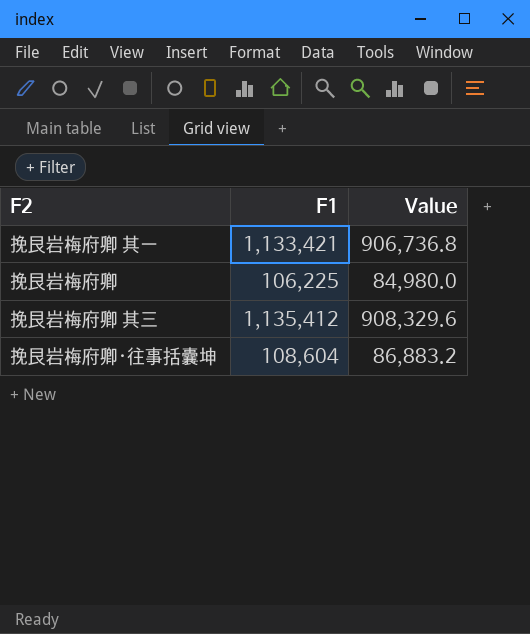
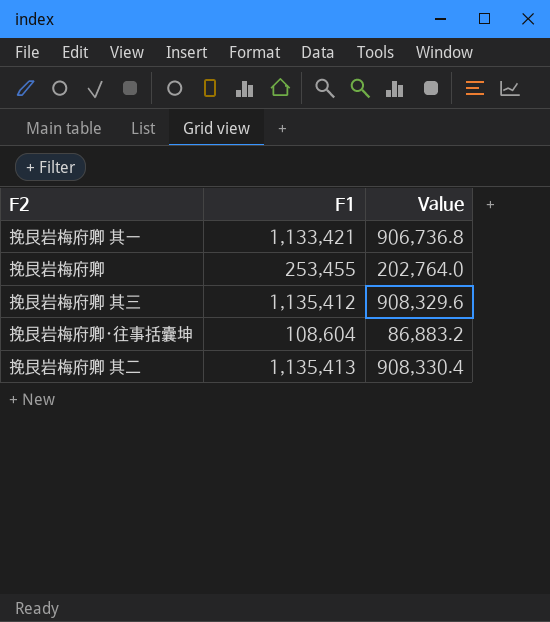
挽艮岩梅府卿 | F1: 106,225 -> 253,455
挽艮岩梅府卿 | Value: 84,980.0 -> 202,764.0
row 挽艮岩梅府卿 其二: none -> 1,135,413 | 908,330.4

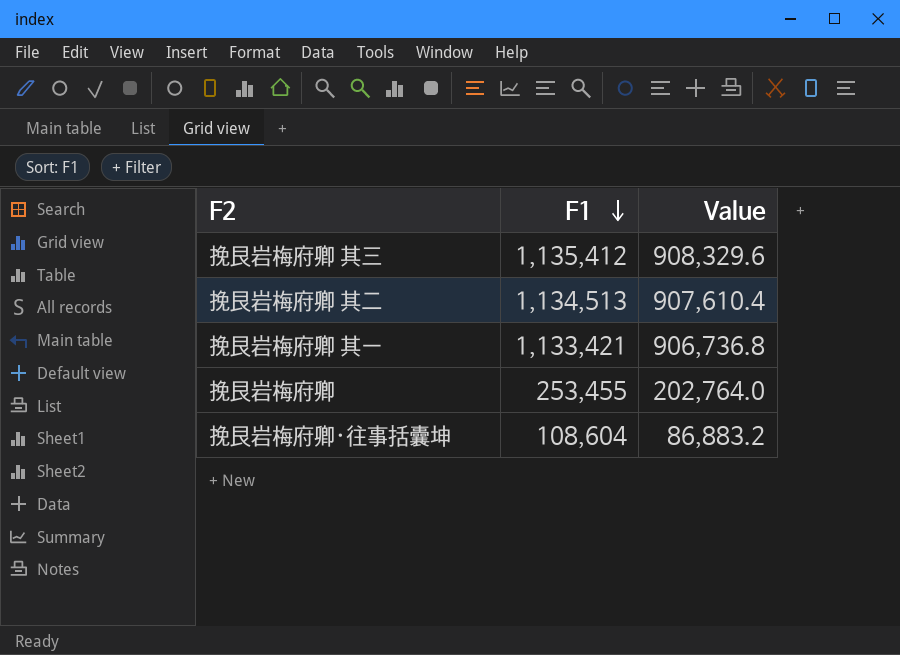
row order: none -> F1 descending
挽艮岩梅府卿 其二 | F1: 1,135,413 -> 1,134,513
挽艮岩梅府卿 其二 | Value: 908,330.4 -> 907,610.4

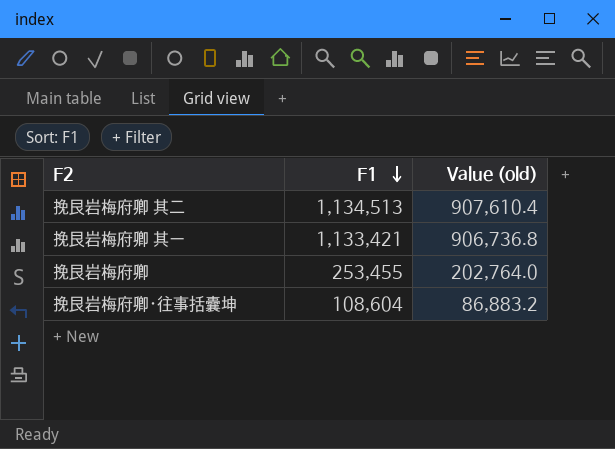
column name: Value -> Value (old)
row 挽艮岩梅府卿 其三: 1,135,412 | 908,329.6 -> none

